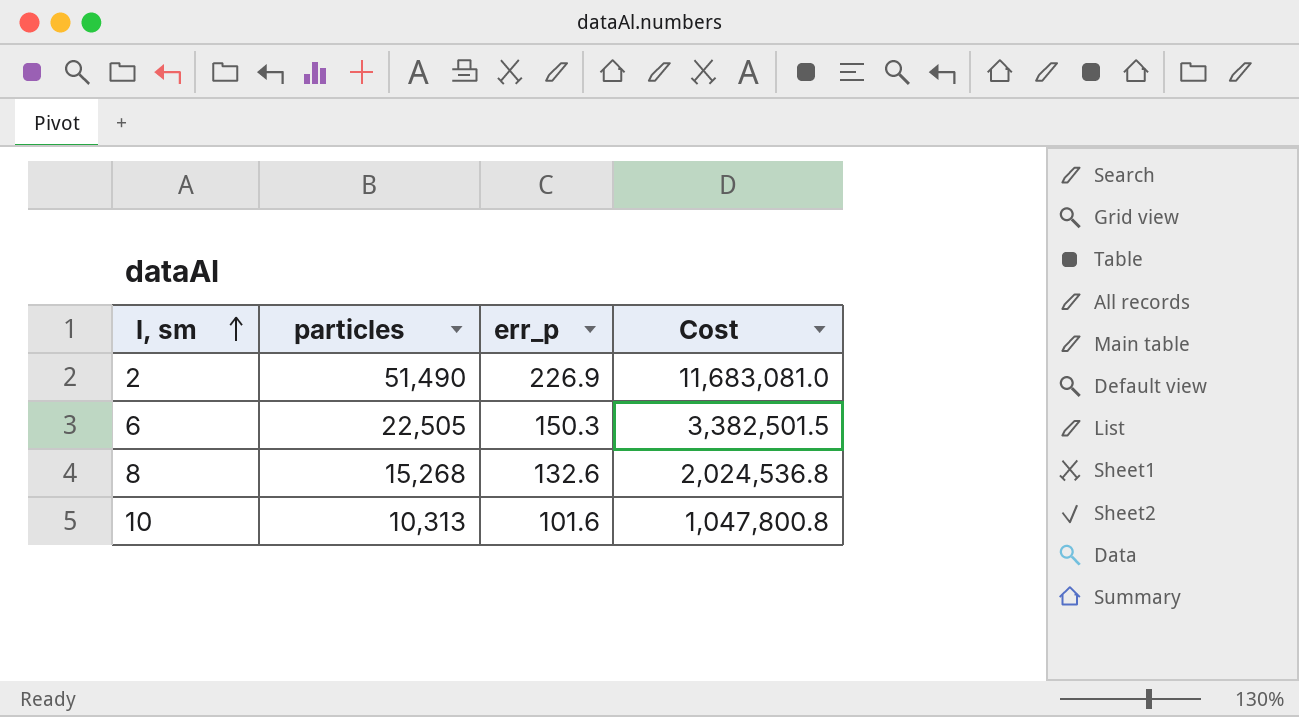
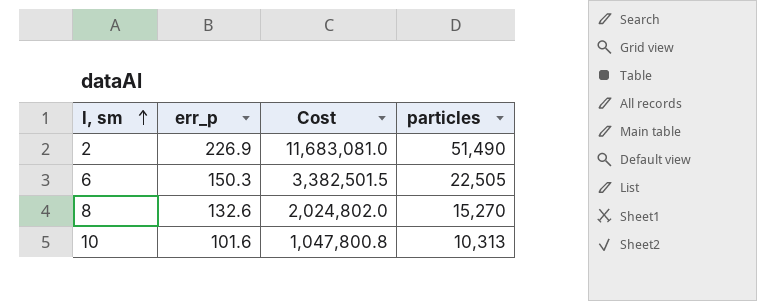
column particles | position: 2 -> 4
8 | Cost: 2,024,536.8 -> 2,024,802.0
8 | particles: 15,268 -> 15,270

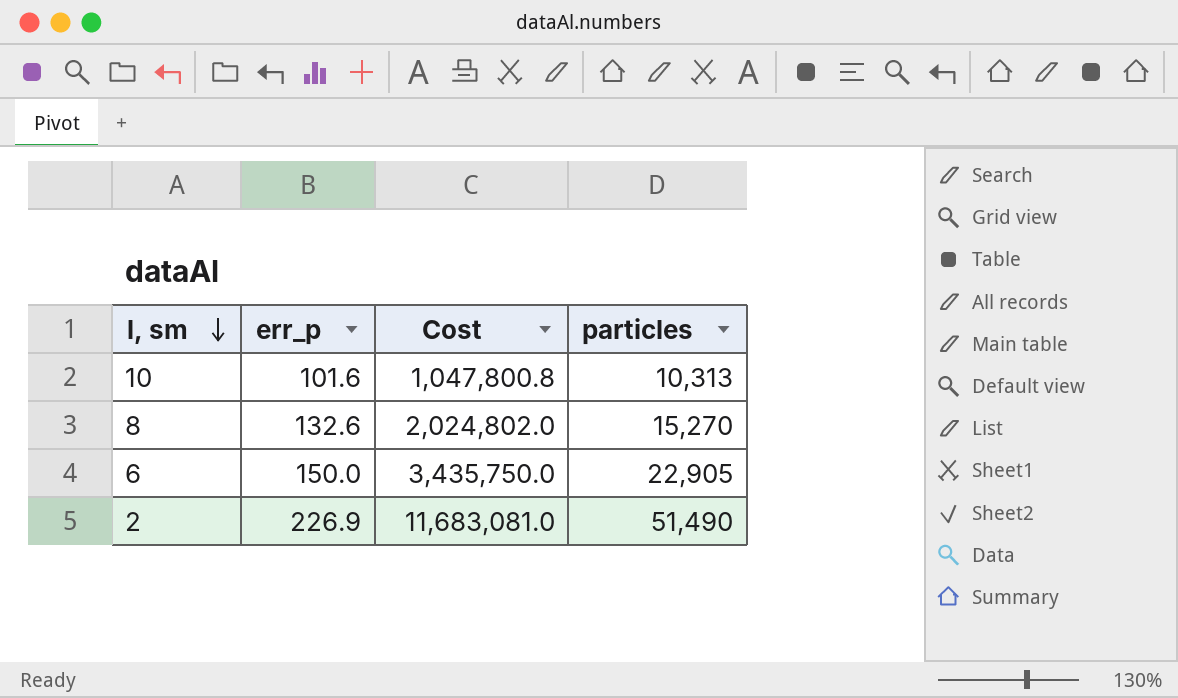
row order: l, sm ascending -> l, sm descending
6 | err_p: 150.3 -> 150.0
6 | Cost: 3,382,501.5 -> 3,435,750.0
6 | particles: 22,505 -> 22,905

